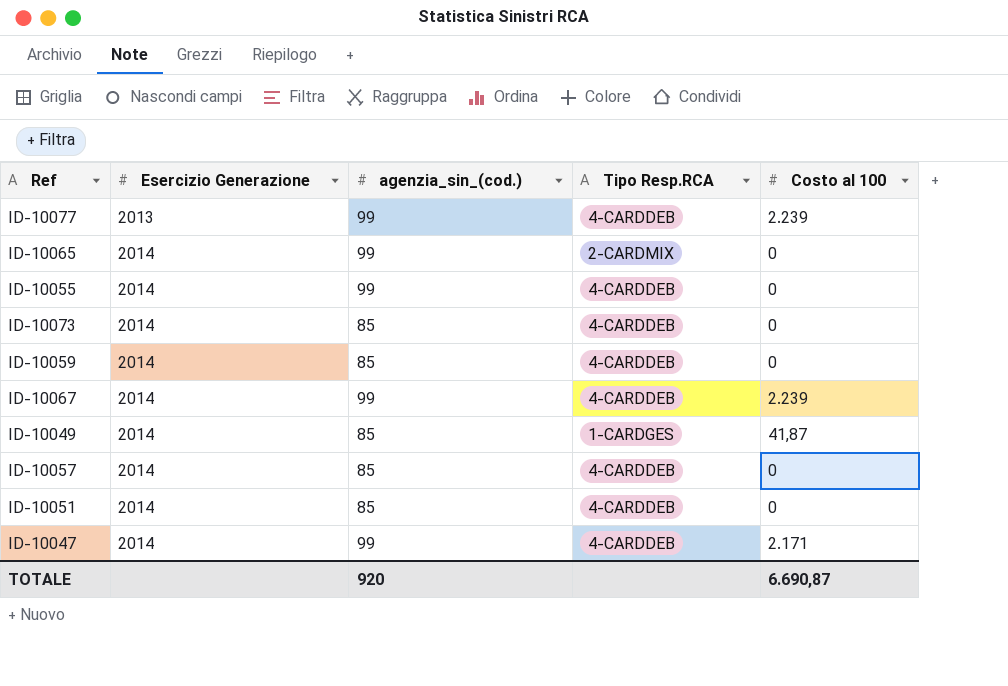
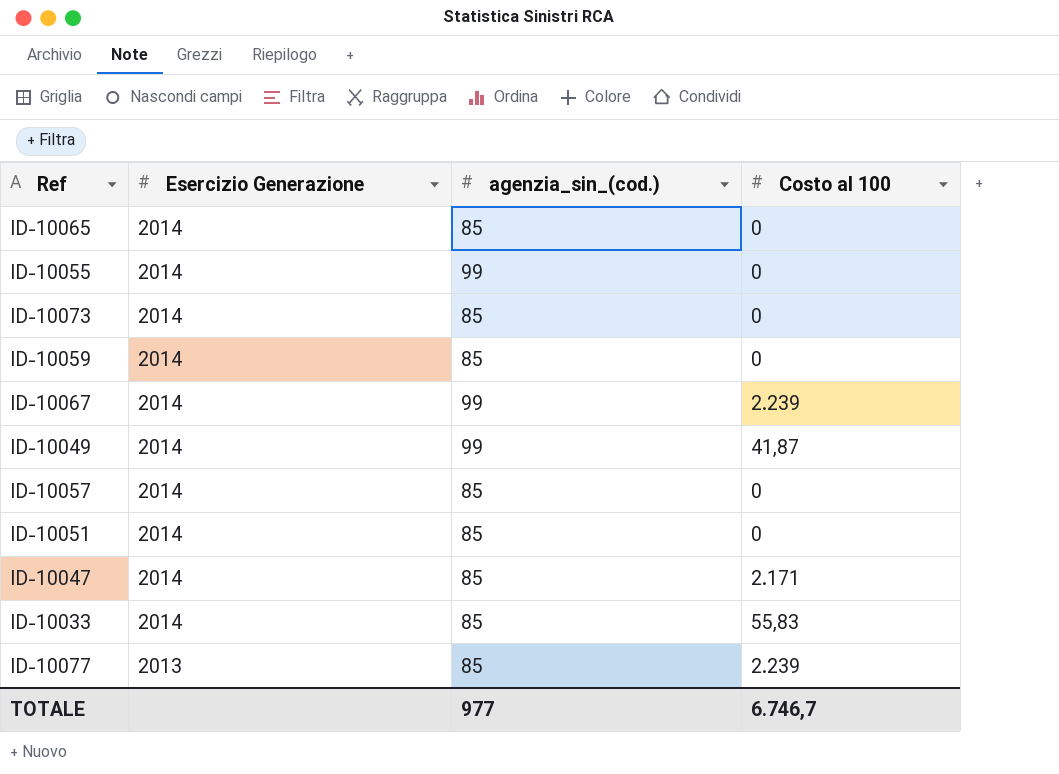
row order: Esercizio Generazione ascending -> Esercizio Generazione descending
column Tipo Resp.RCA | position: 4 -> none
ID-10065 | agenzia_sin_(cod.): 99 -> 85
ID-10049 | agenzia_sin_(cod.): 85 -> 99
ID-10047 | agenzia_sin_(cod.): 99 -> 85
row ID-10033: none -> 2014 | 85 | 55,83
ID-10077 | agenzia_sin_(cod.): 99 -> 85
TOTALE | agenzia_sin_(cod.): 920 -> 977
TOTALE | Costo al 100: 6.690,87 -> 6.746,7

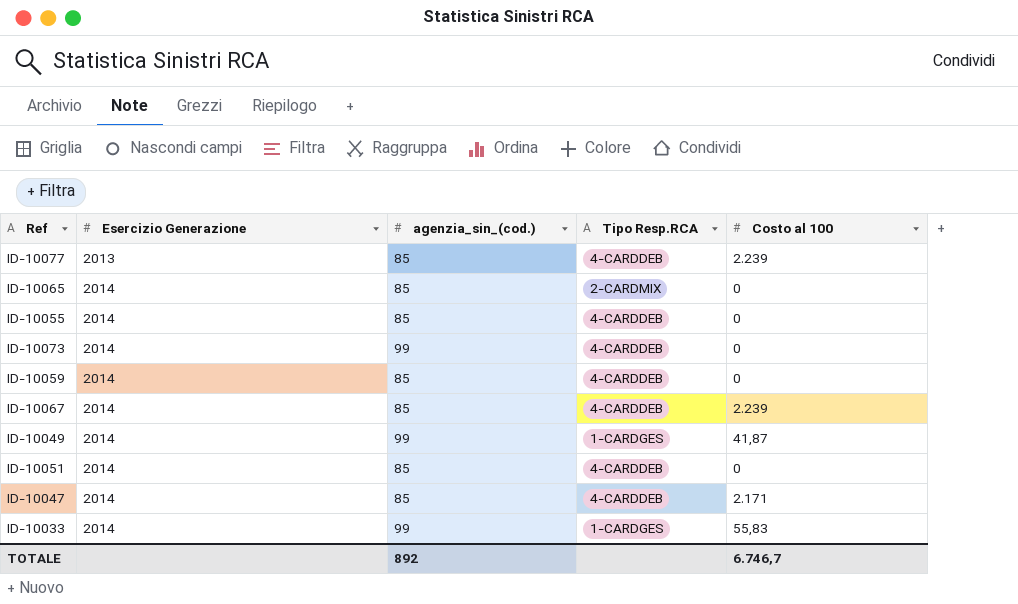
row order: Esercizio Generazione descending -> Esercizio Generazione ascending
column Tipo Resp.RCA | position: none -> 4
row ID-10057: 2014 | 85 | 0 -> none
ID-10055 | agenzia_sin_(cod.): 99 -> 85
ID-10073 | agenzia_sin_(cod.): 85 -> 99
ID-10067 | agenzia_sin_(cod.): 99 -> 85
ID-10033 | agenzia_sin_(cod.): 85 -> 99
TOTALE | agenzia_sin_(cod.): 977 -> 892

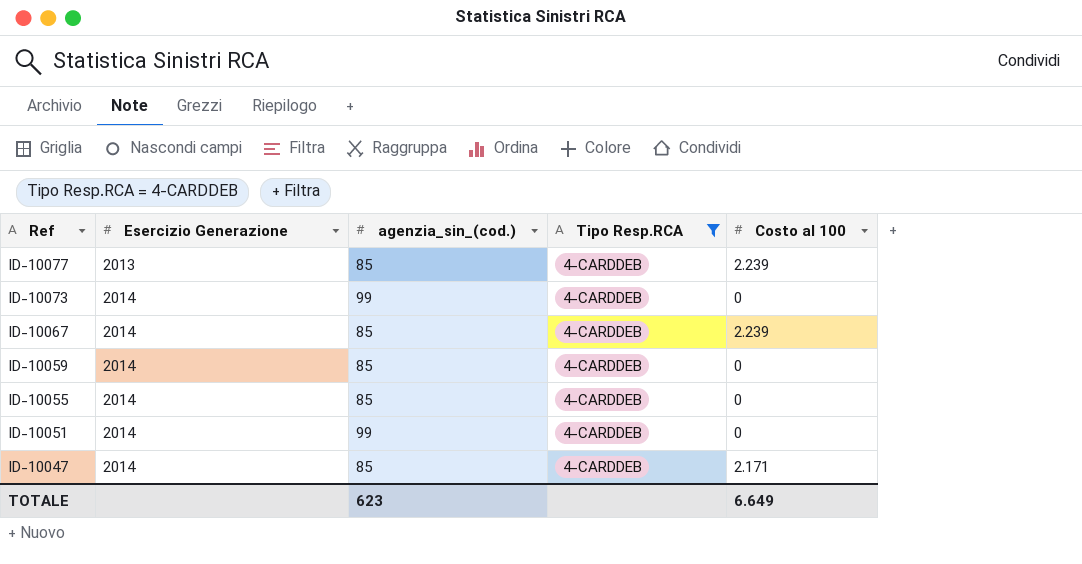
filter: none -> Tipo Resp.RCA = 4-CARDDEB
row order: Esercizio Generazione ascending -> Ref descending
ID-10051 | agenzia_sin_(cod.): 85 -> 99
TOTALE | agenzia_sin_(cod.): 892 -> 623
TOTALE | Costo al 100: 6.746,7 -> 6.649

